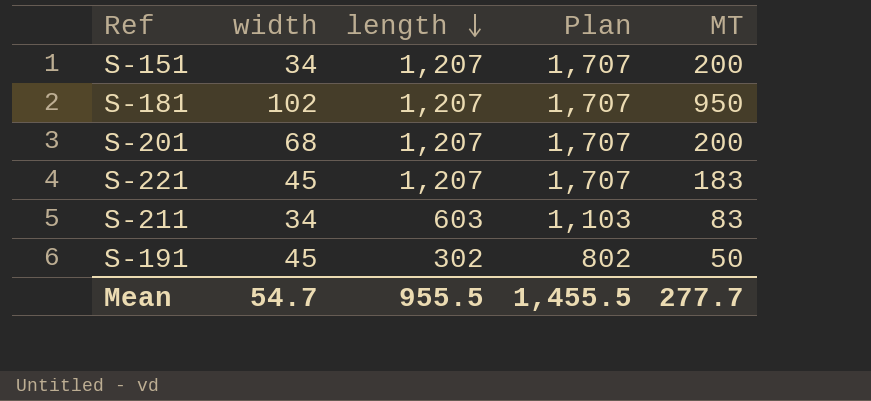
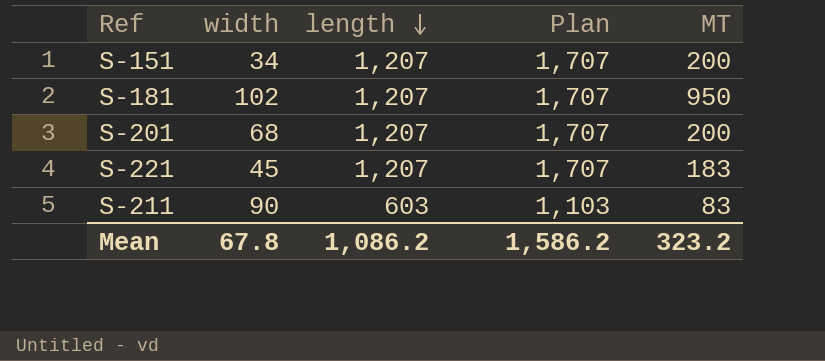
row S-191: 45 | 302 | 802 | 50 -> none
S-211 | width: 34 -> 90
Mean | width: 54.7 -> 67.8
Mean | length: 955.5 -> 1,086.2
Mean | Plan: 1,455.5 -> 1,586.2
Mean | MT: 277.7 -> 323.2

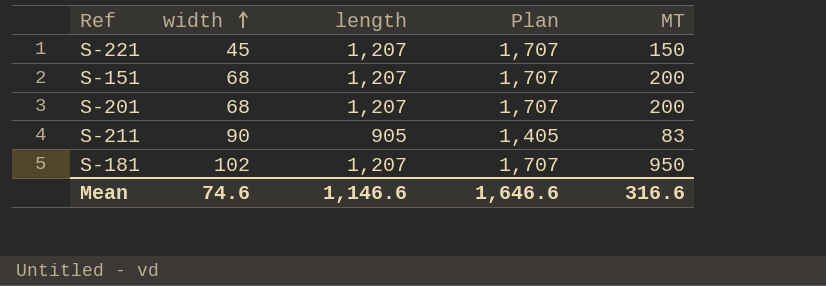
row order: length descending -> width ascending
S-221 | MT: 183 -> 150
S-151 | width: 34 -> 68
S-211 | length: 603 -> 905
S-211 | Plan: 1,103 -> 1,405
Mean | width: 67.8 -> 74.6
Mean | length: 1,086.2 -> 1,146.6
Mean | Plan: 1,586.2 -> 1,646.6
Mean | MT: 323.2 -> 316.6

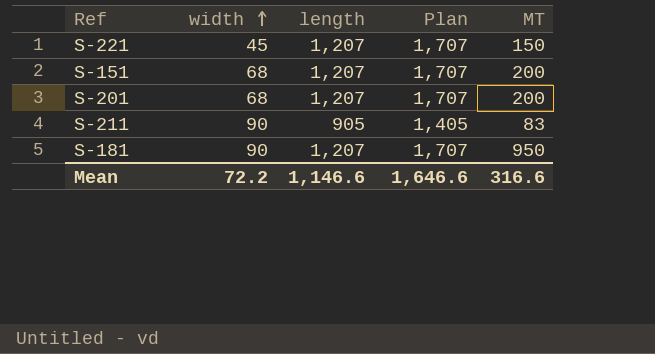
S-181 | width: 102 -> 90
Mean | width: 74.6 -> 72.2

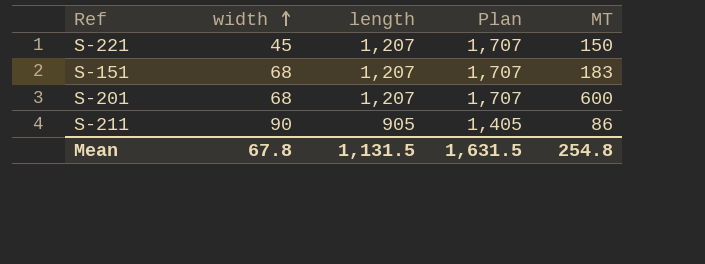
row S-181: 90 | 1,207 | 1,707 | 950 -> none
S-151 | MT: 200 -> 183
S-201 | MT: 200 -> 600
S-211 | MT: 83 -> 86
Mean | width: 72.2 -> 67.8
Mean | length: 1,146.6 -> 1,131.5
Mean | Plan: 1,646.6 -> 1,631.5
Mean | MT: 316.6 -> 254.8

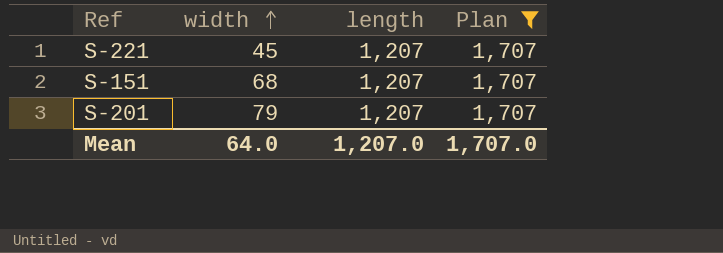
filter: none -> Plan = 1,707
column MT | position: 5 -> none
S-201 | width: 68 -> 79
Mean | width: 67.8 -> 64.0
Mean | length: 1,131.5 -> 1,207.0
Mean | Plan: 1,631.5 -> 1,707.0

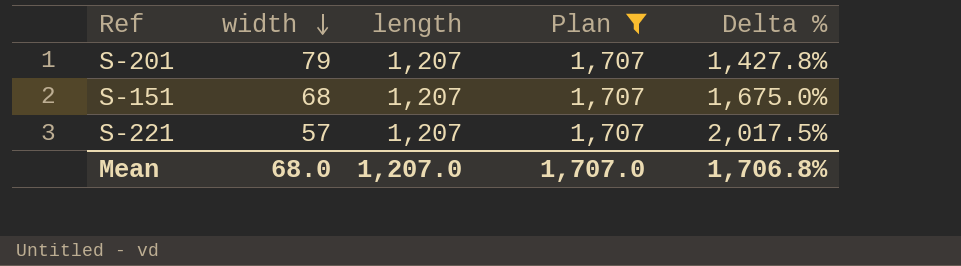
row order: width ascending -> width descending
column Delta % | formula: none -> ([length] - [width]) / [width]
S-221 | width: 45 -> 57
Mean | width: 64.0 -> 68.0

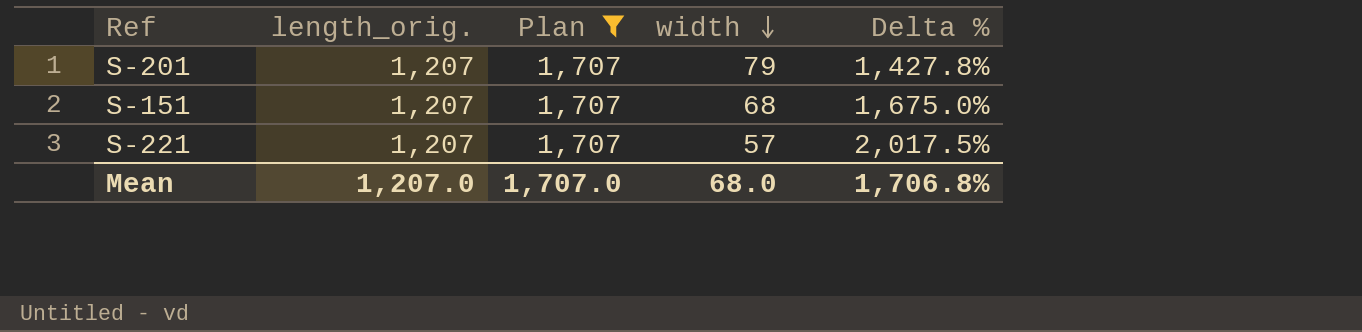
column name: length -> length_orig.
column width | position: 2 -> 4

